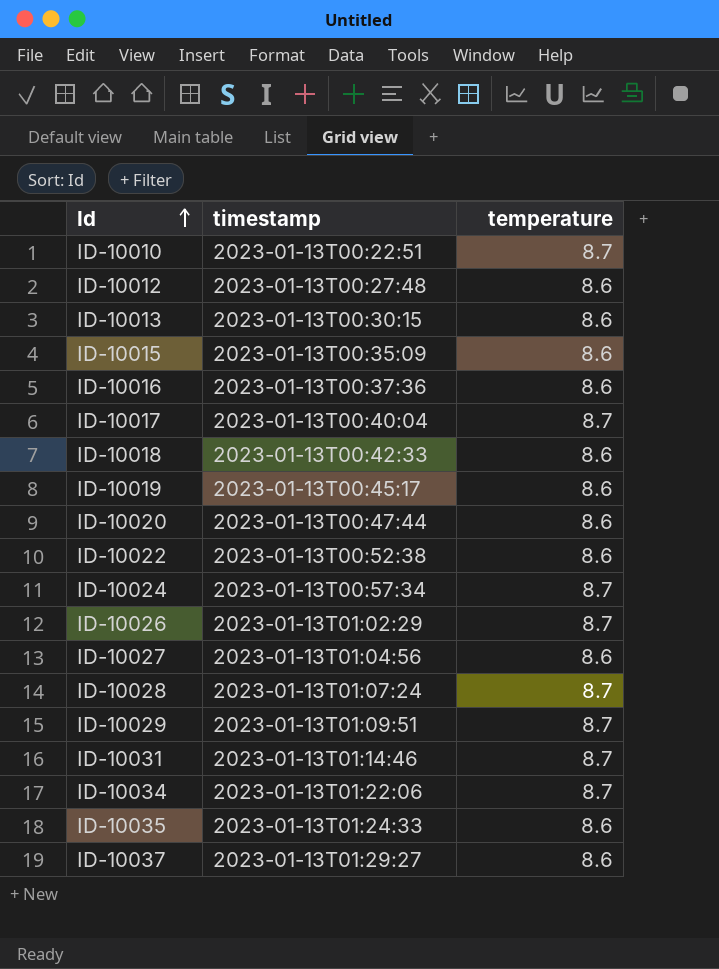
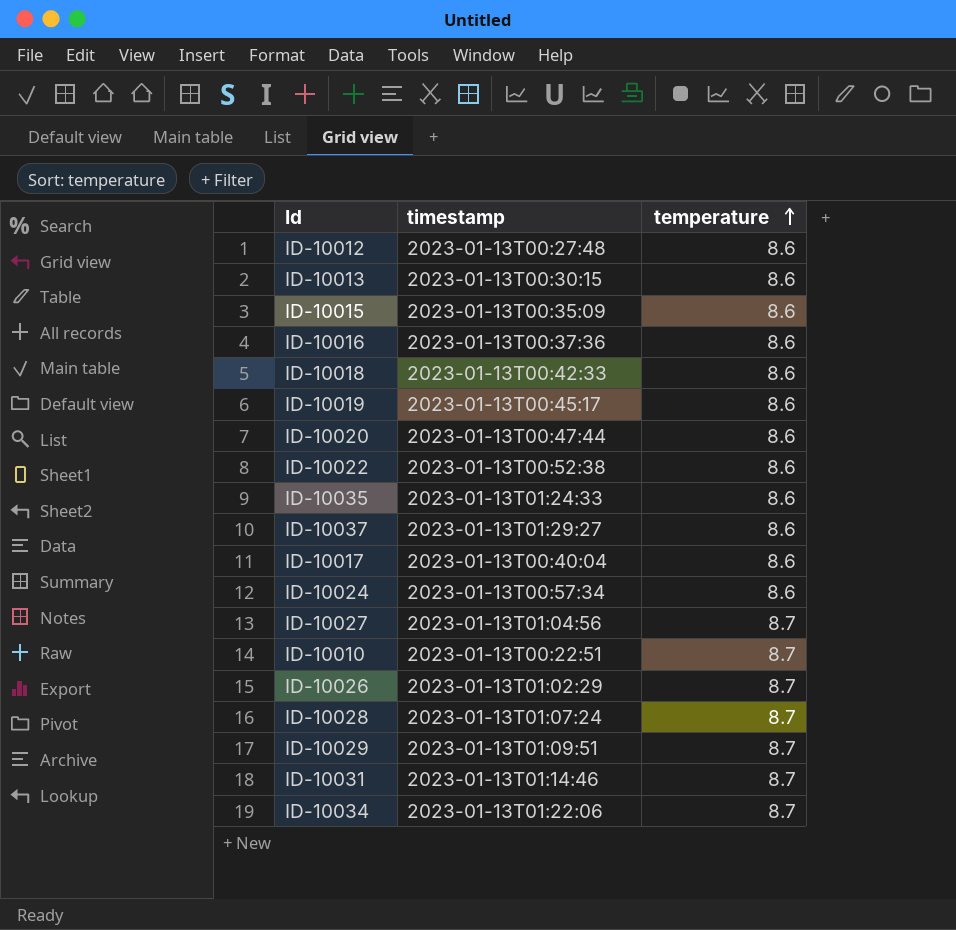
row order: Id ascending -> temperature ascending
ID-10017 | temperature: 8.7 -> 8.6
ID-10024 | temperature: 8.7 -> 8.6
ID-10027 | temperature: 8.6 -> 8.7

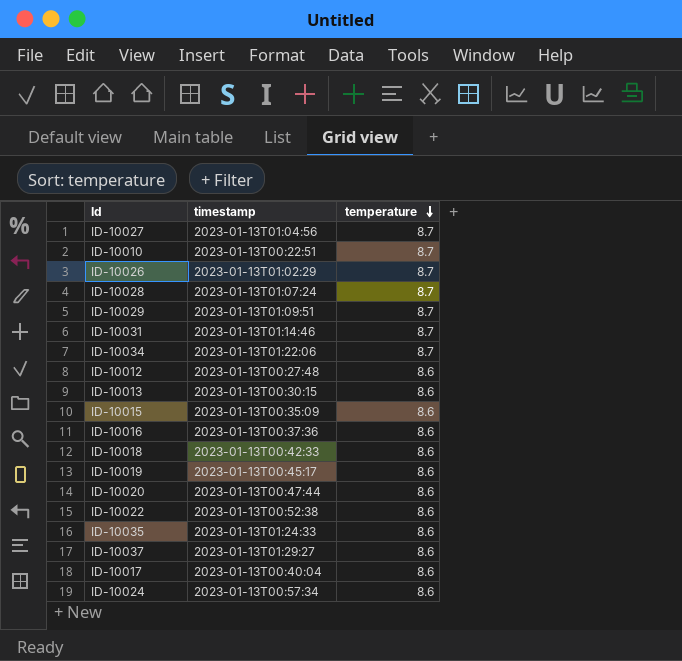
row order: temperature ascending -> temperature descending

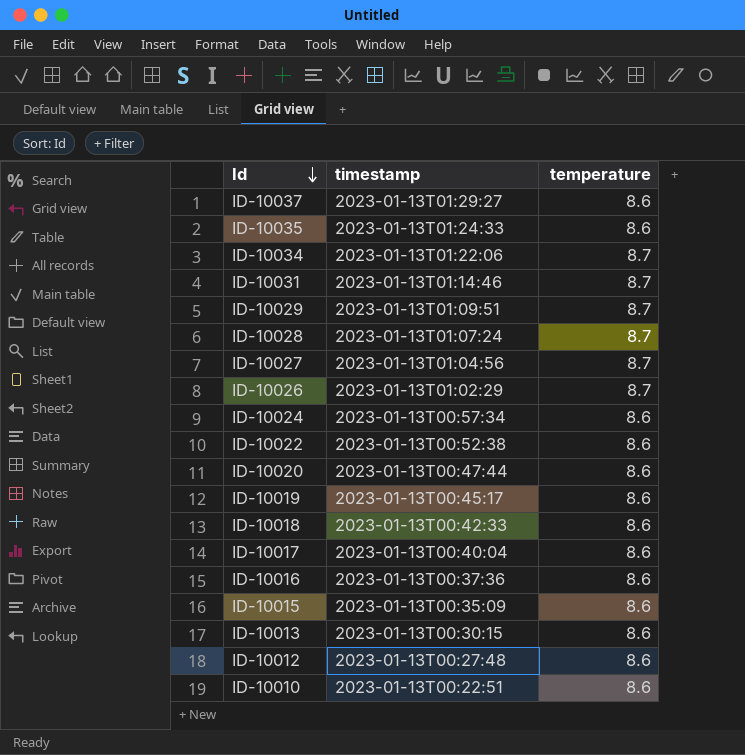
row order: temperature descending -> Id descending
ID-10010 | temperature: 8.7 -> 8.6

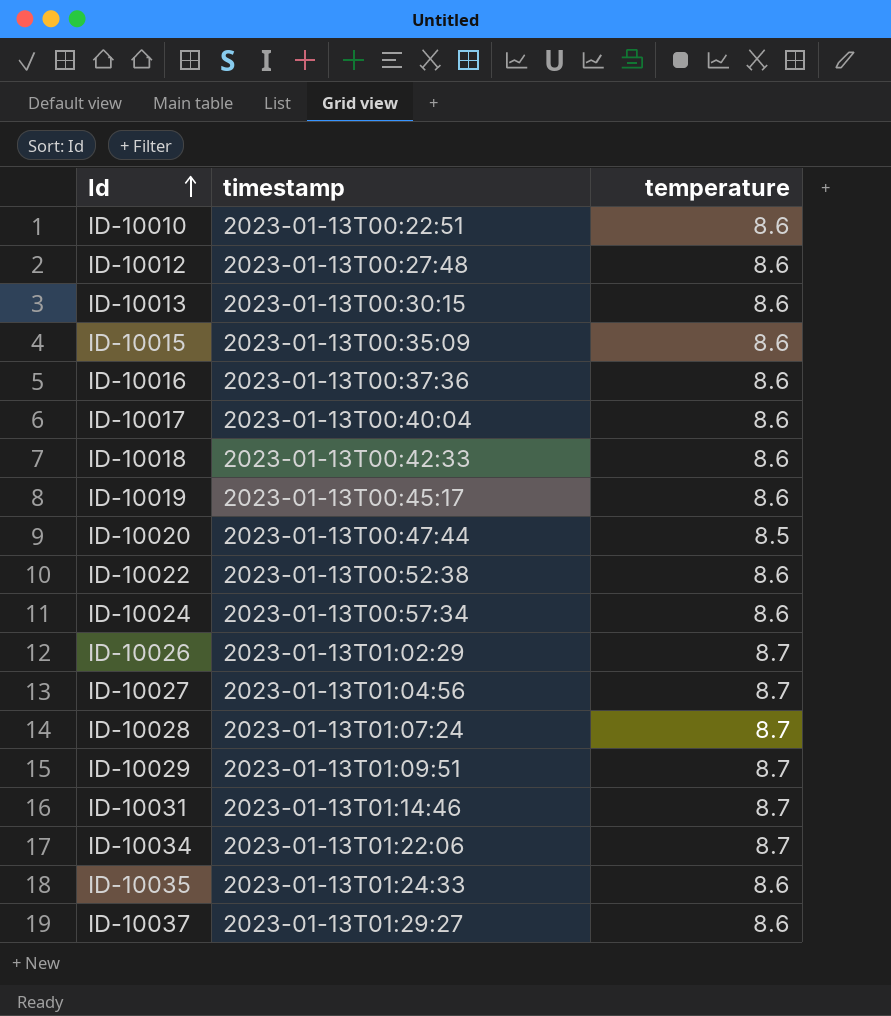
row order: Id descending -> Id ascending
ID-10020 | temperature: 8.6 -> 8.5

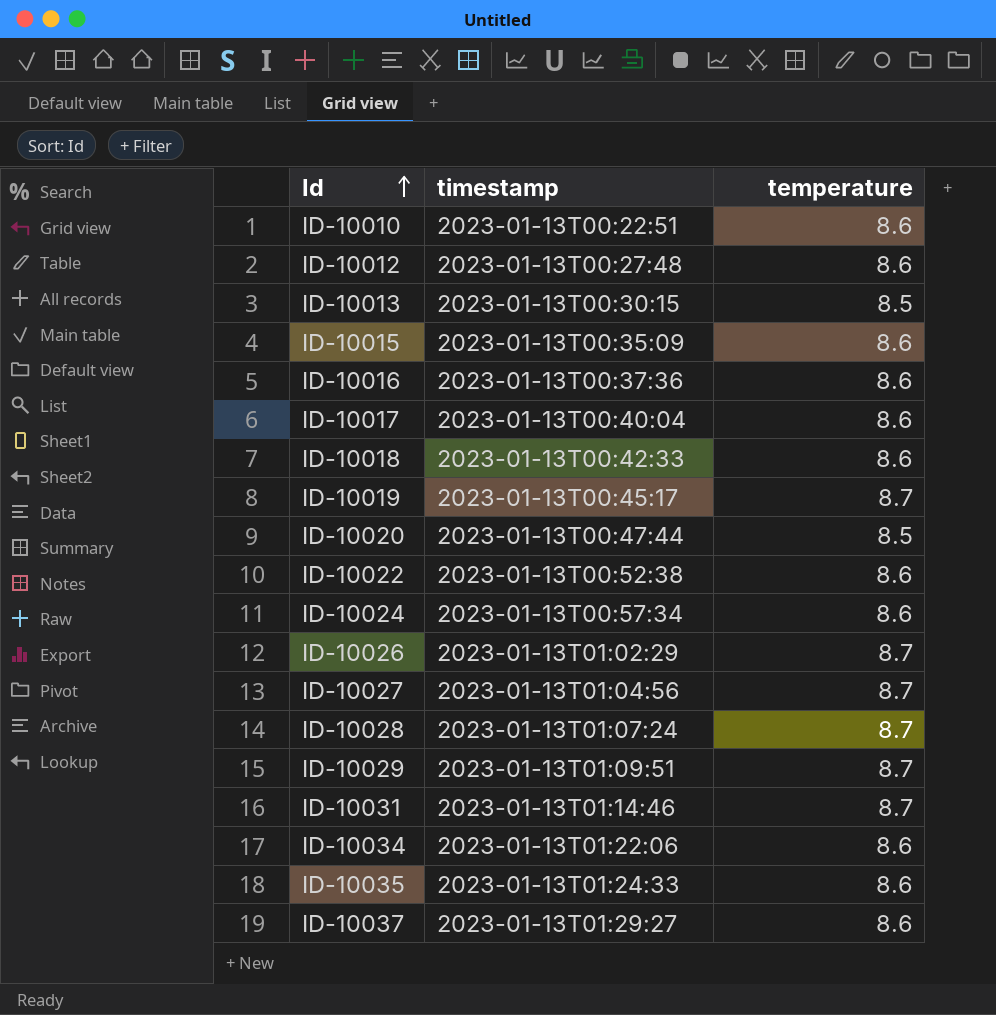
ID-10013 | temperature: 8.6 -> 8.5
ID-10019 | temperature: 8.6 -> 8.7
ID-10034 | temperature: 8.7 -> 8.6

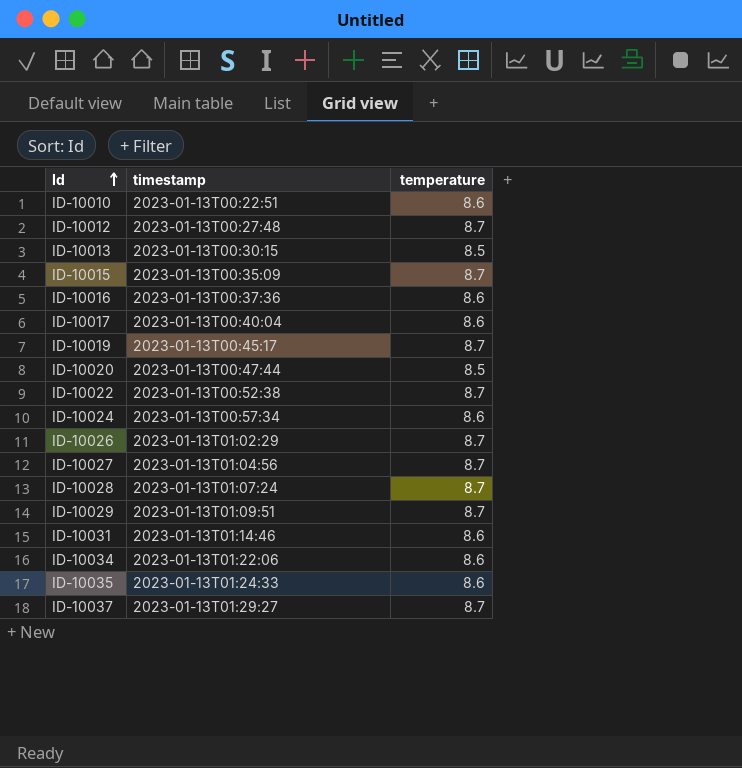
row ID-10018: 2023-01-13T00:42:33 | 8.6 -> none
ID-10012 | temperature: 8.6 -> 8.7
ID-10015 | temperature: 8.6 -> 8.7
ID-10022 | temperature: 8.6 -> 8.7
ID-10031 | temperature: 8.7 -> 8.6
ID-10037 | temperature: 8.6 -> 8.7

